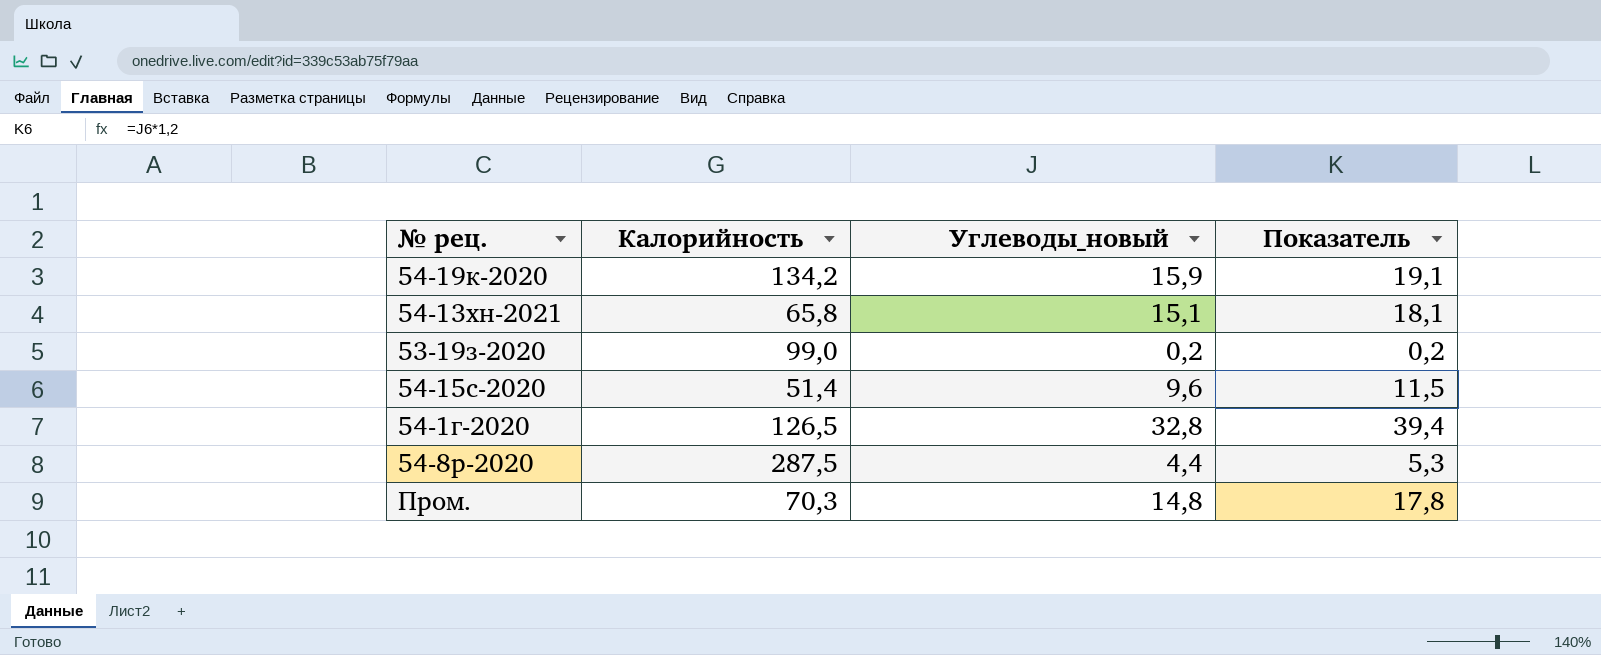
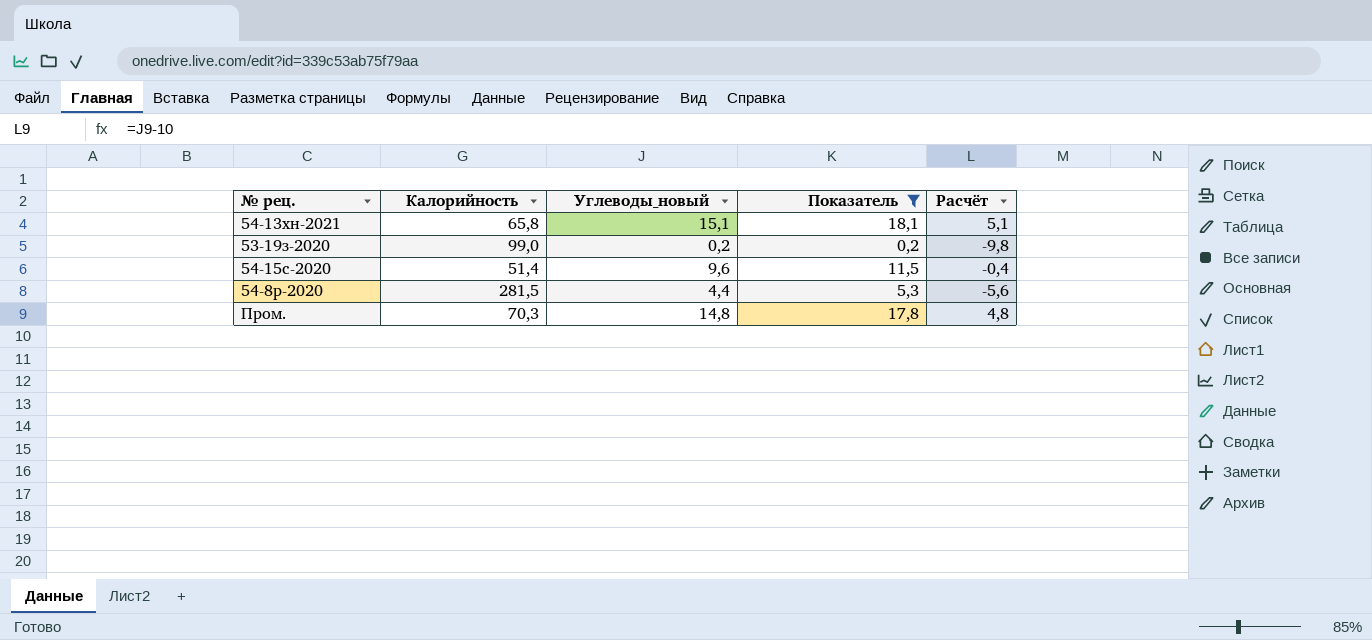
filter: none -> Показатель <= 18,1
column Расчёт | formula: none -> [Углеводы_новый] - 10
54-8р-2020 | Калорийность: 287,5 -> 281,5

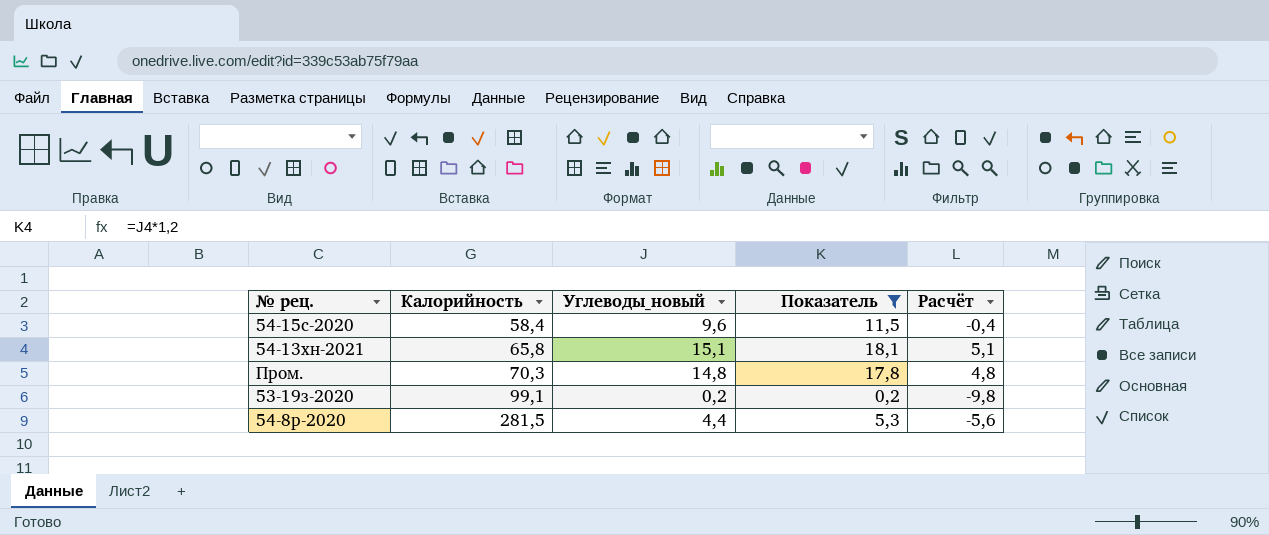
row order: none -> Калорийность ascending
54-15с-2020 | Калорийность: 51,4 -> 58,4
53-19з-2020 | Калорийность: 99,0 -> 99,1

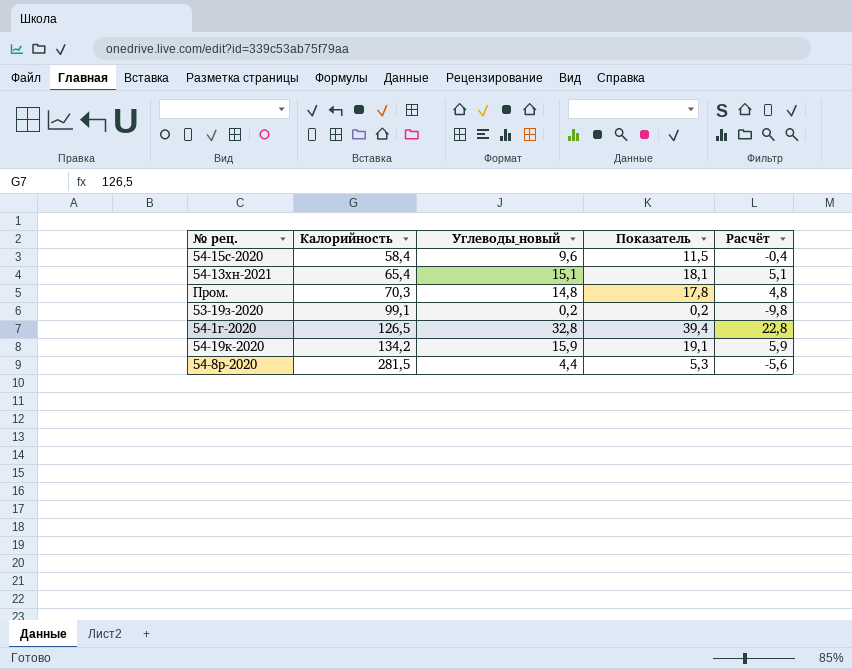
filter: Показатель <= 18,1 -> none
54-13хн-2021 | Калорийность: 65,8 -> 65,4

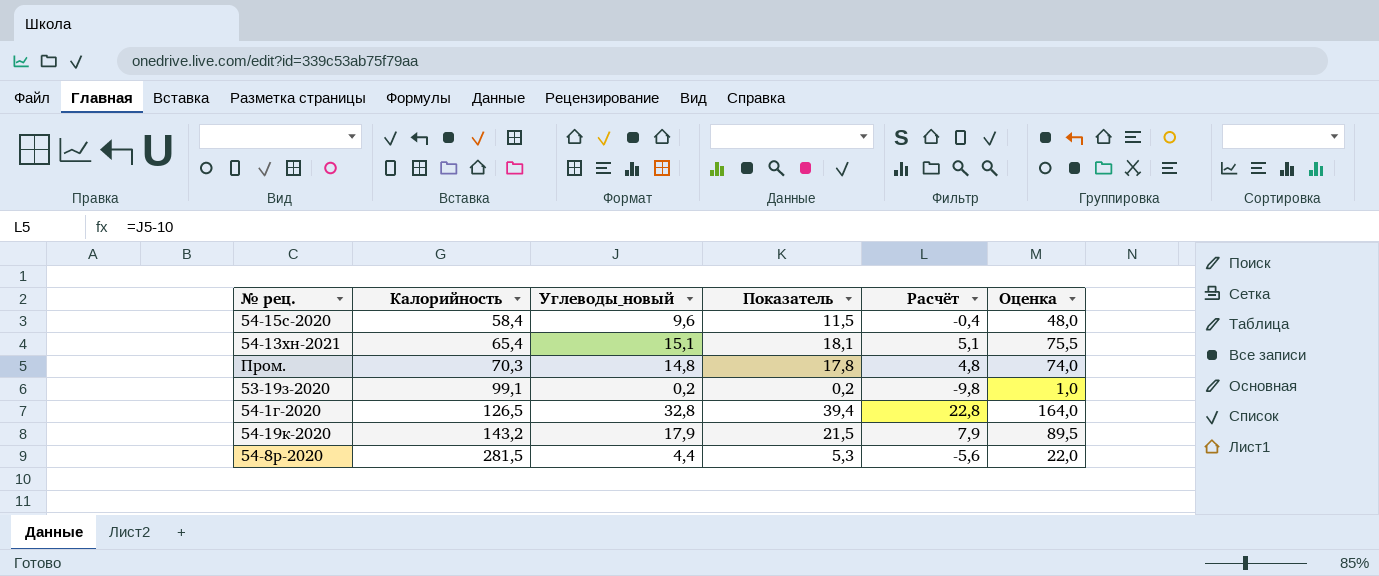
column Оценка | formula: none -> [Углеводы_новый] * 5
54-19к-2020 | Калорийность: 134,2 -> 143,2
54-19к-2020 | Углеводы_новый: 15,9 -> 17,9
54-19к-2020 | Показатель: 19,1 -> 21,5
54-19к-2020 | Расчёт: 5,9 -> 7,9

